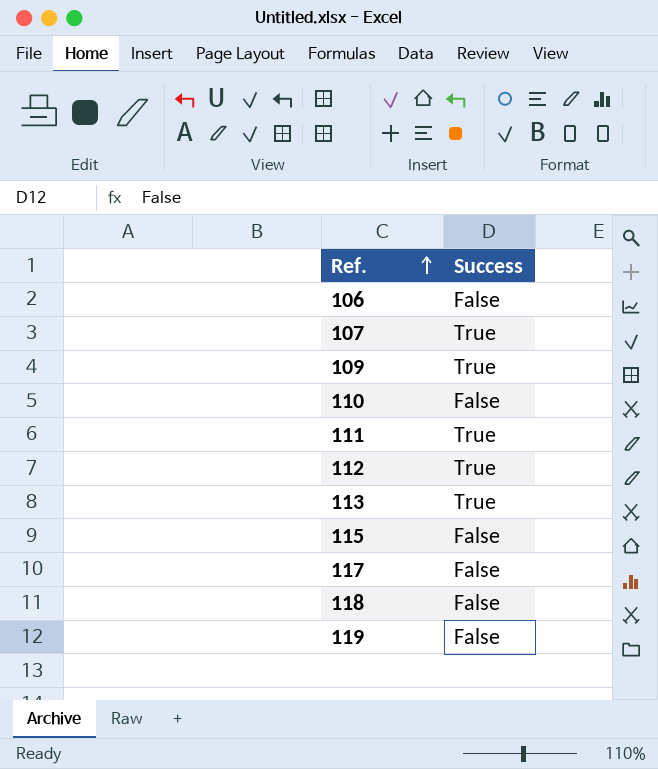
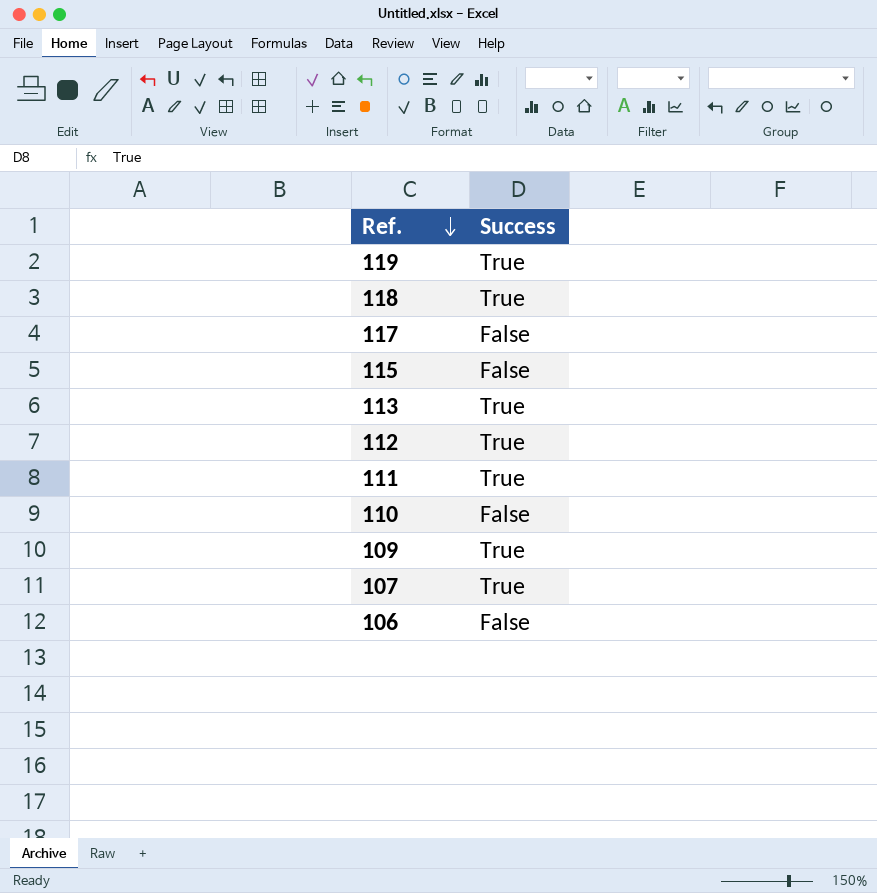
row order: Ref. ascending -> Ref. descending
119 | Success: False -> True
118 | Success: False -> True

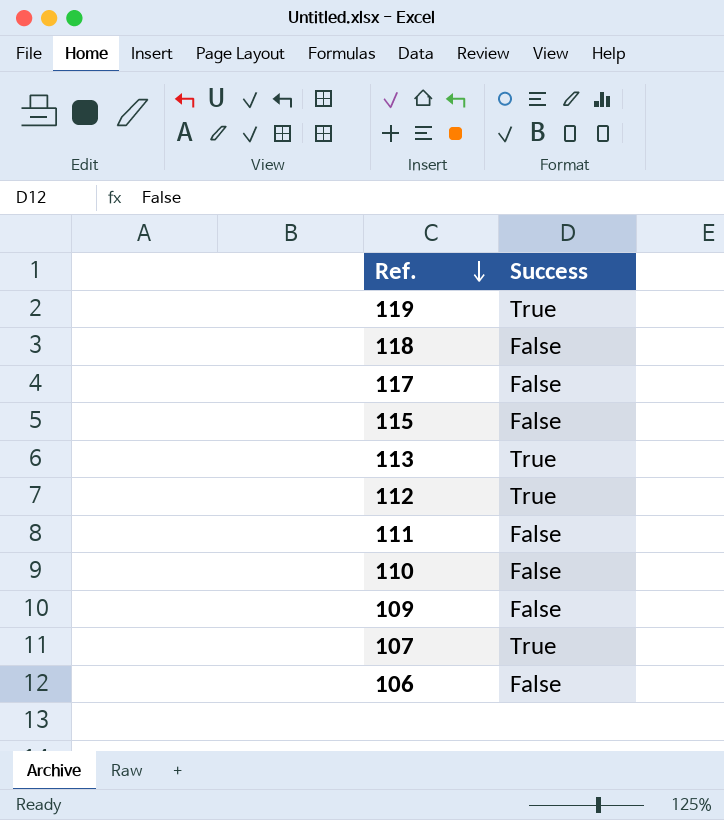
118 | Success: True -> False
111 | Success: True -> False
109 | Success: True -> False

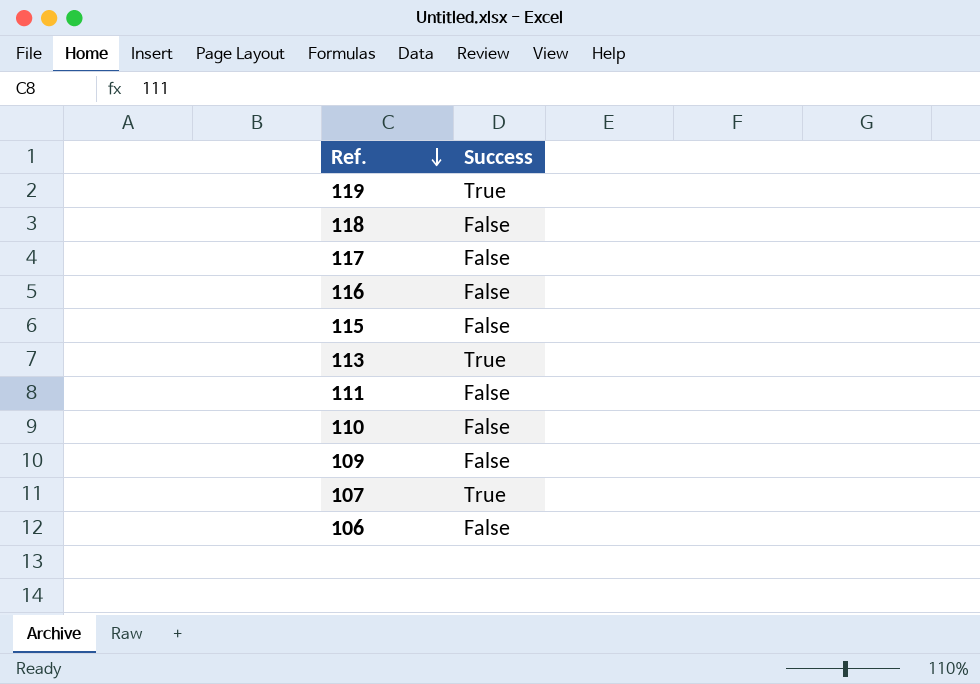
row 112: True -> none
row 116: none -> False

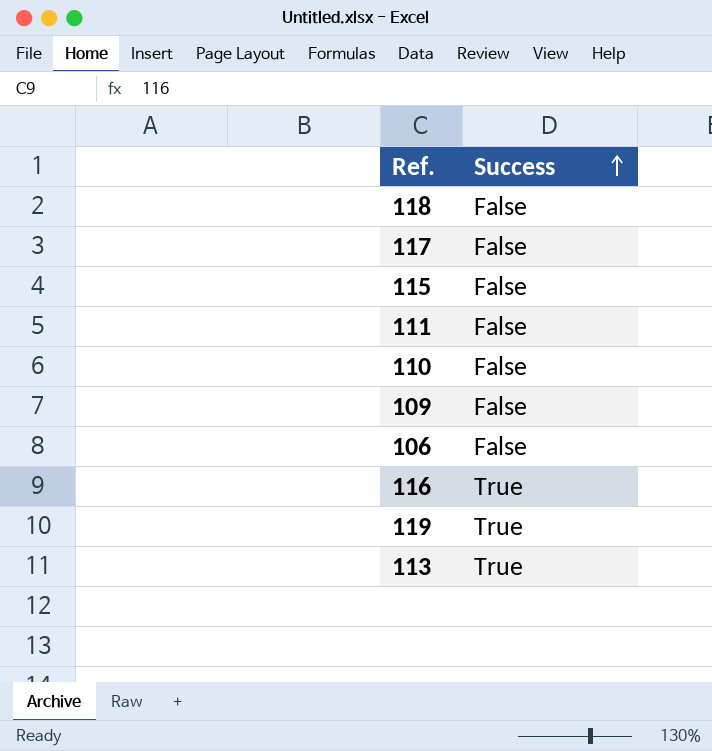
row order: Ref. descending -> Success ascending
row 107: True -> none
116 | Success: False -> True

